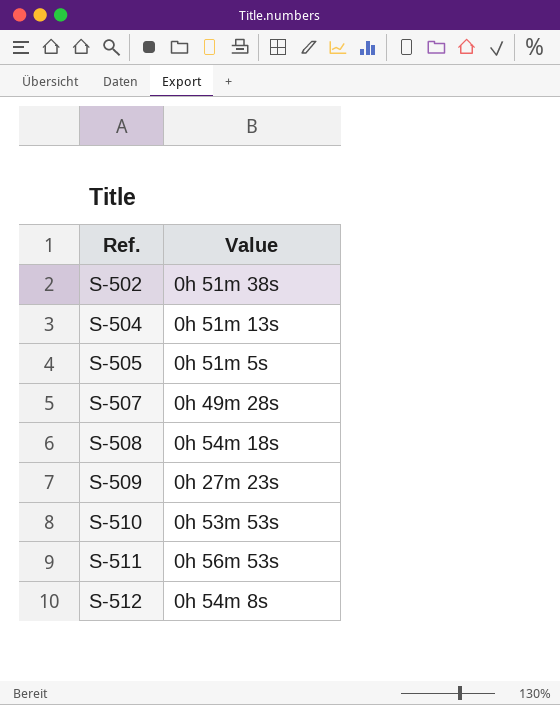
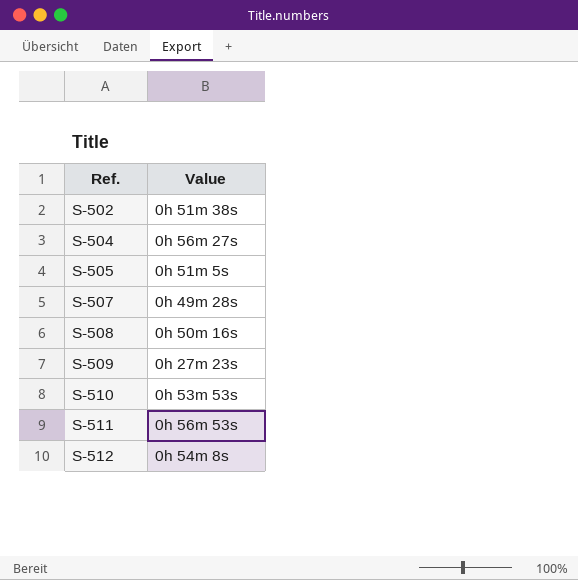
S-504 | Value: 0h 51m 13s -> 0h 56m 27s
S-508 | Value: 0h 54m 18s -> 0h 50m 16s

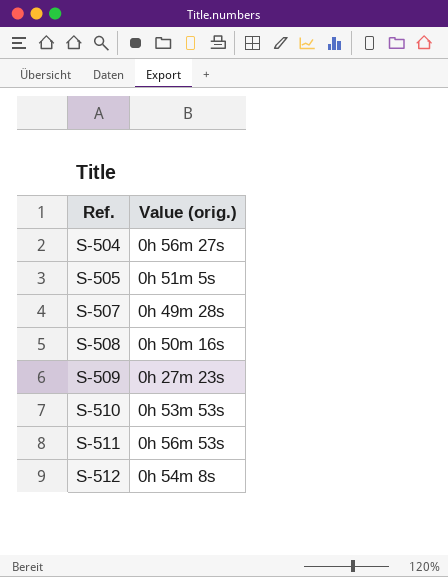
column name: Value -> Value (orig.)
row S-502: 0h 51m 38s -> none

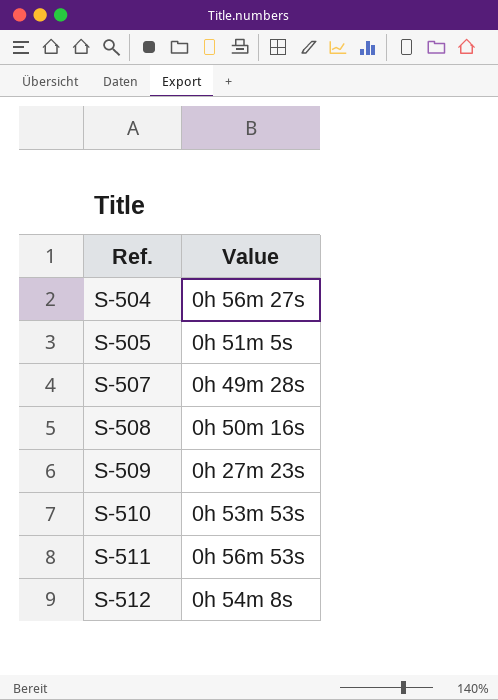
column name: Value (orig.) -> Value

